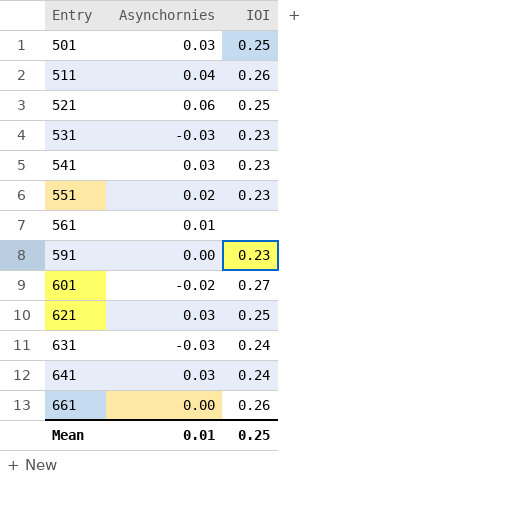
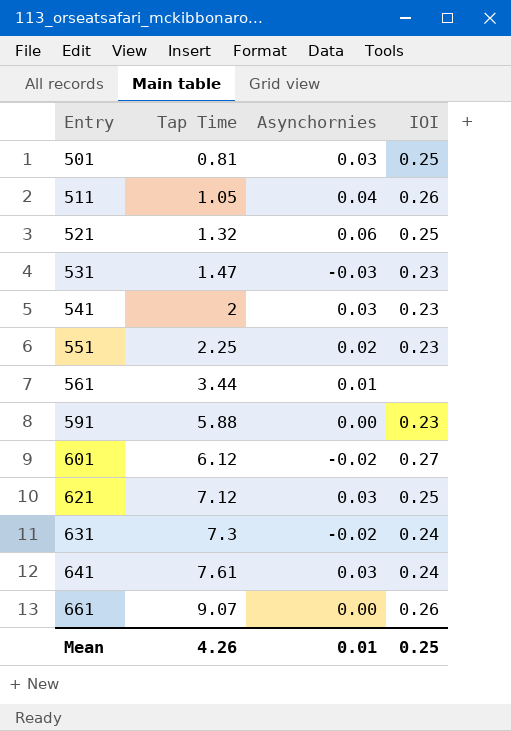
column Tap Time | position: none -> 2
631 | Asynchornies: -0.03 -> -0.02

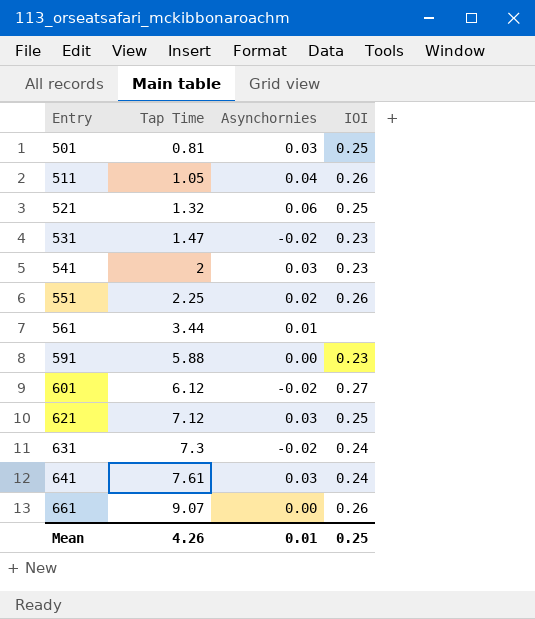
531 | Asynchornies: -0.03 -> -0.02
551 | IOI: 0.23 -> 0.26

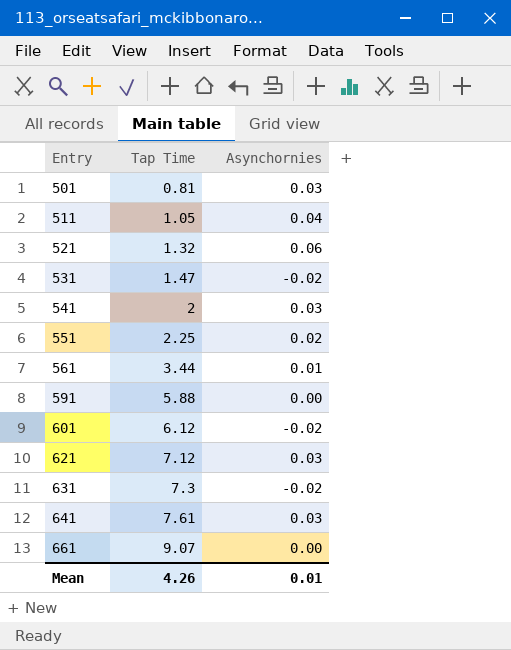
column IOI | position: 4 -> none

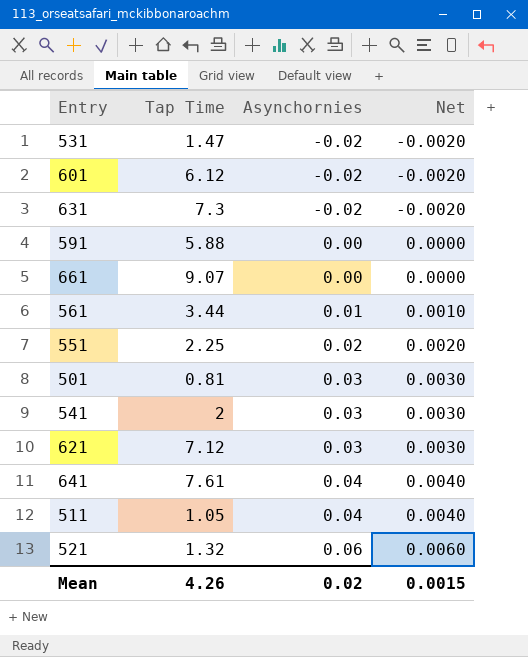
row order: Entry ascending -> Asynchornies ascending
column Net | formula: none -> [Asynchornies] * 0.1
641 | Asynchornies: 0.03 -> 0.04
Mean | Asynchornies: 0.01 -> 0.02

